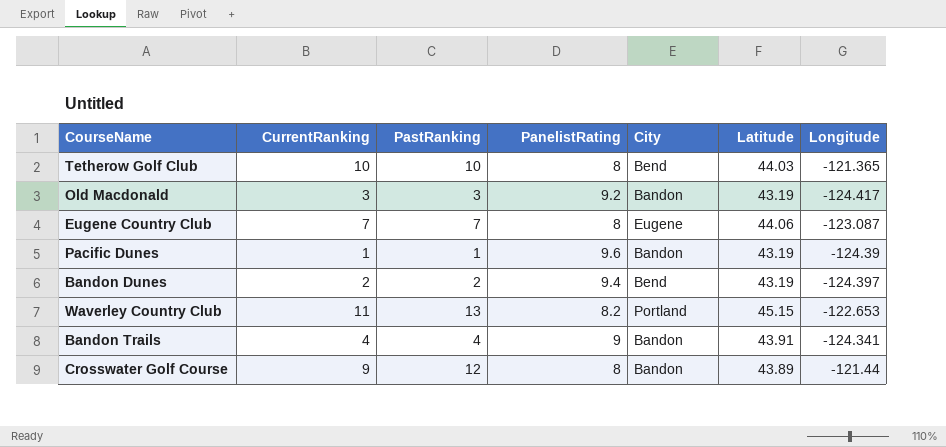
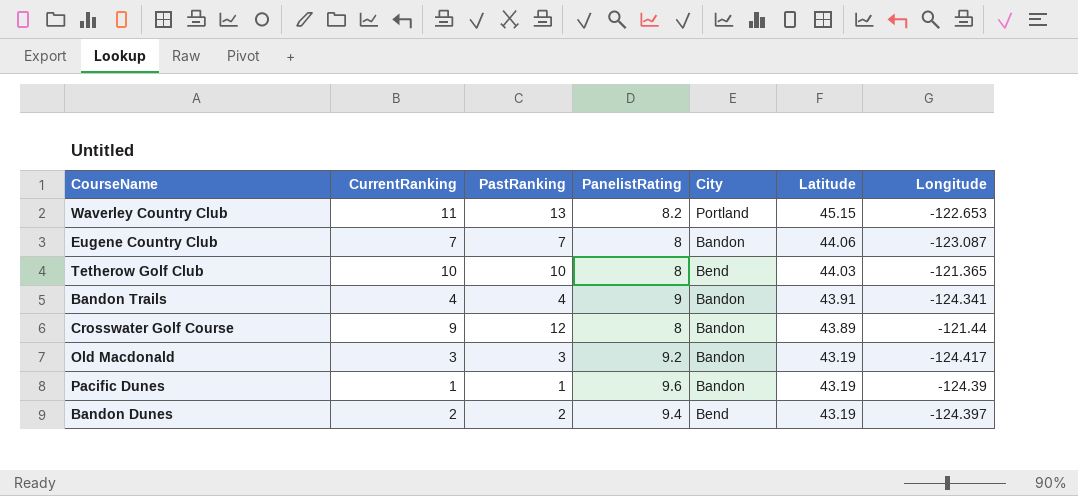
row order: none -> Latitude descending
Eugene Country Club | City: Eugene -> Bandon

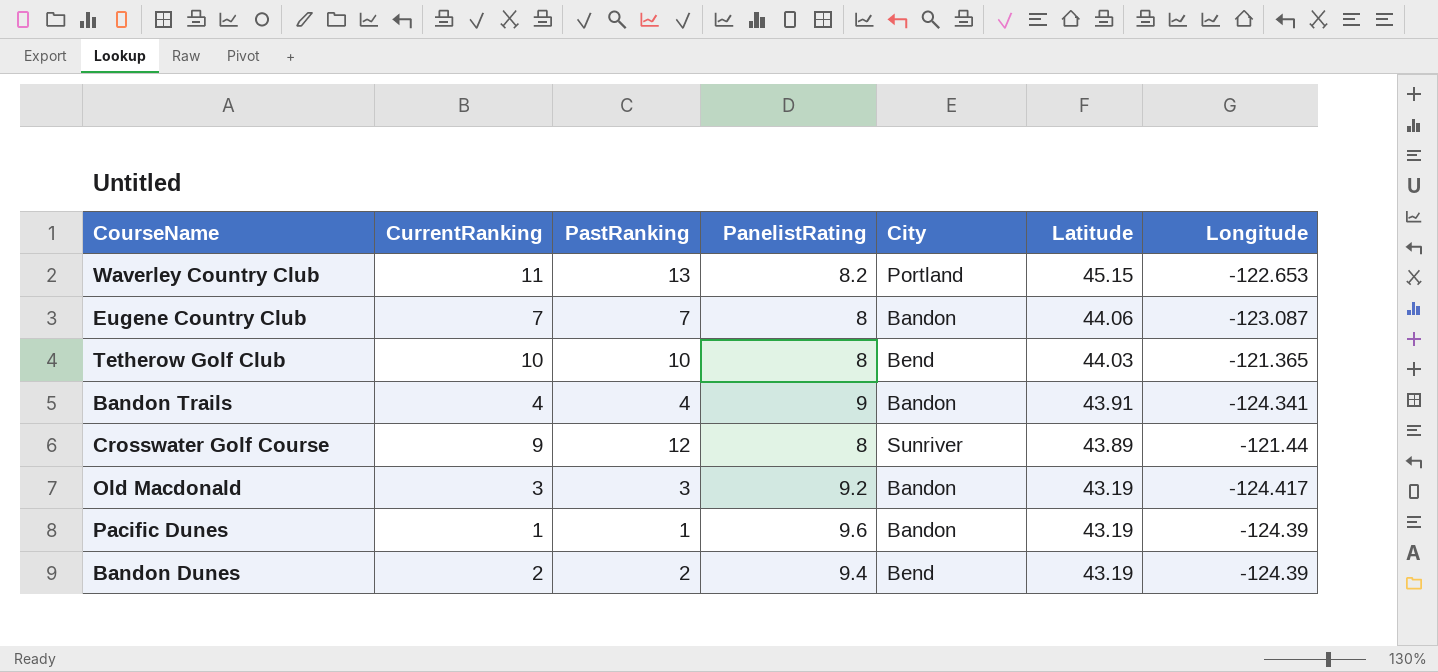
Crosswater Golf Course | City: Bandon -> Sunriver
Bandon Dunes | Longitude: -124.397 -> -124.39

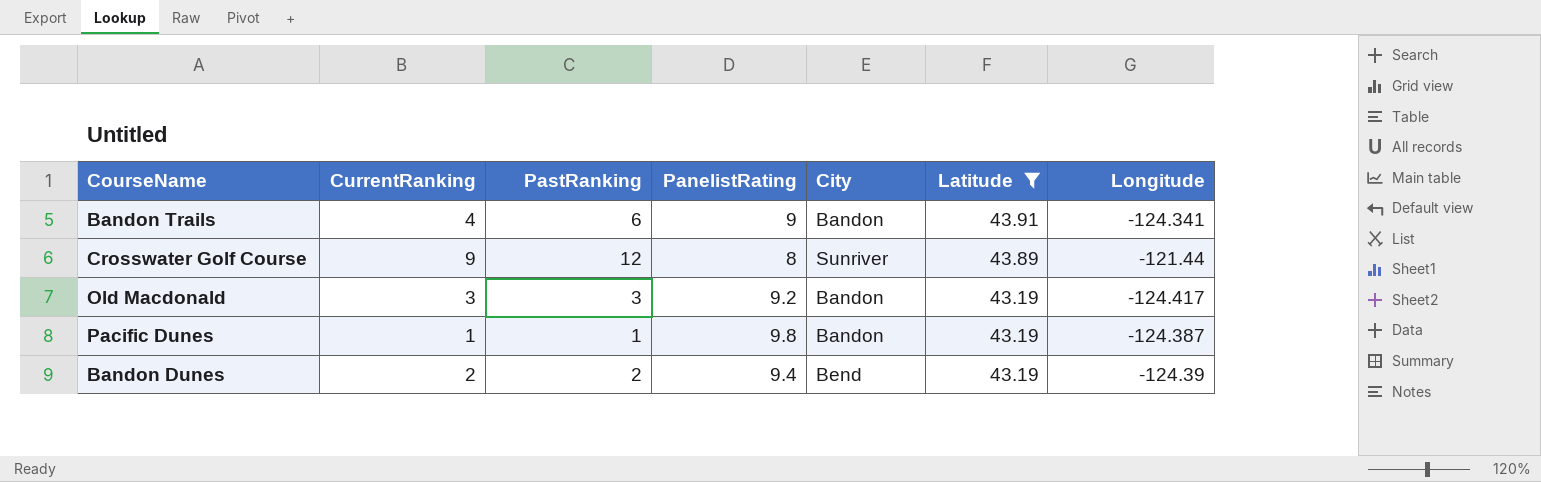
filter: none -> Latitude <= 43.91
Bandon Trails | PastRanking: 4 -> 6
Pacific Dunes | PanelistRating: 9.6 -> 9.8
Pacific Dunes | Longitude: -124.39 -> -124.387

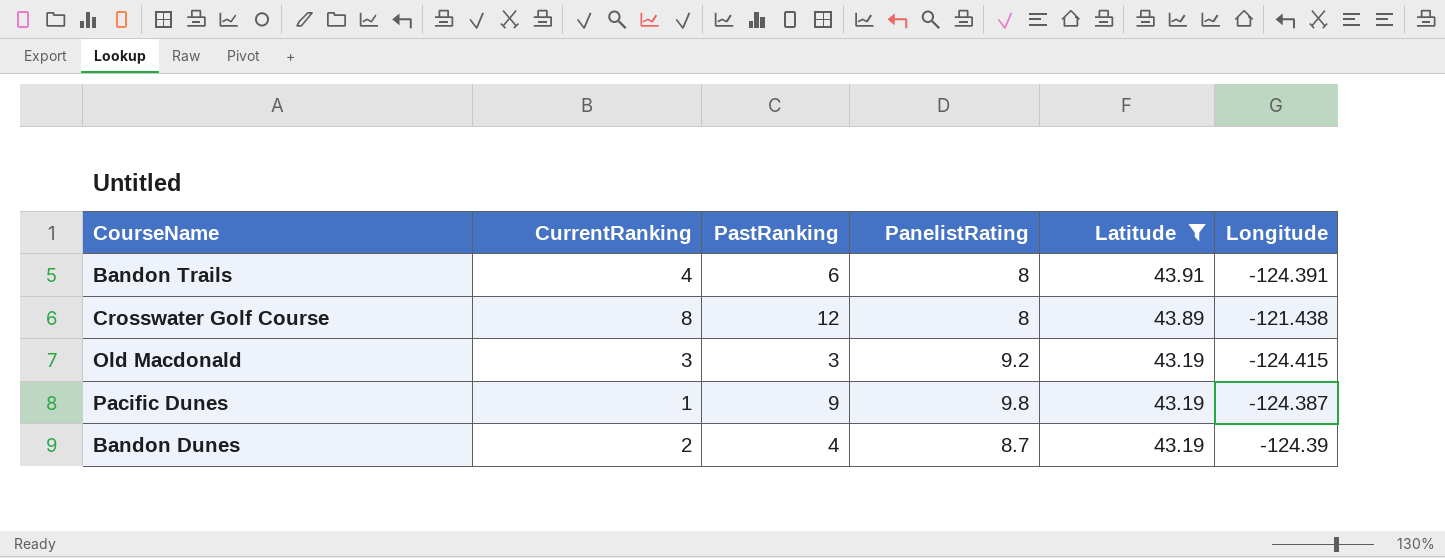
column City | position: 5 -> none
Bandon Trails | PanelistRating: 9 -> 8
Bandon Trails | Longitude: -124.341 -> -124.391
Crosswater Golf Course | CurrentRanking: 9 -> 8
Crosswater Golf Course | Longitude: -121.44 -> -121.438
Old Macdonald | Longitude: -124.417 -> -124.415
Pacific Dunes | PastRanking: 1 -> 9
Bandon Dunes | PastRanking: 2 -> 4
Bandon Dunes | PanelistRating: 9.4 -> 8.7

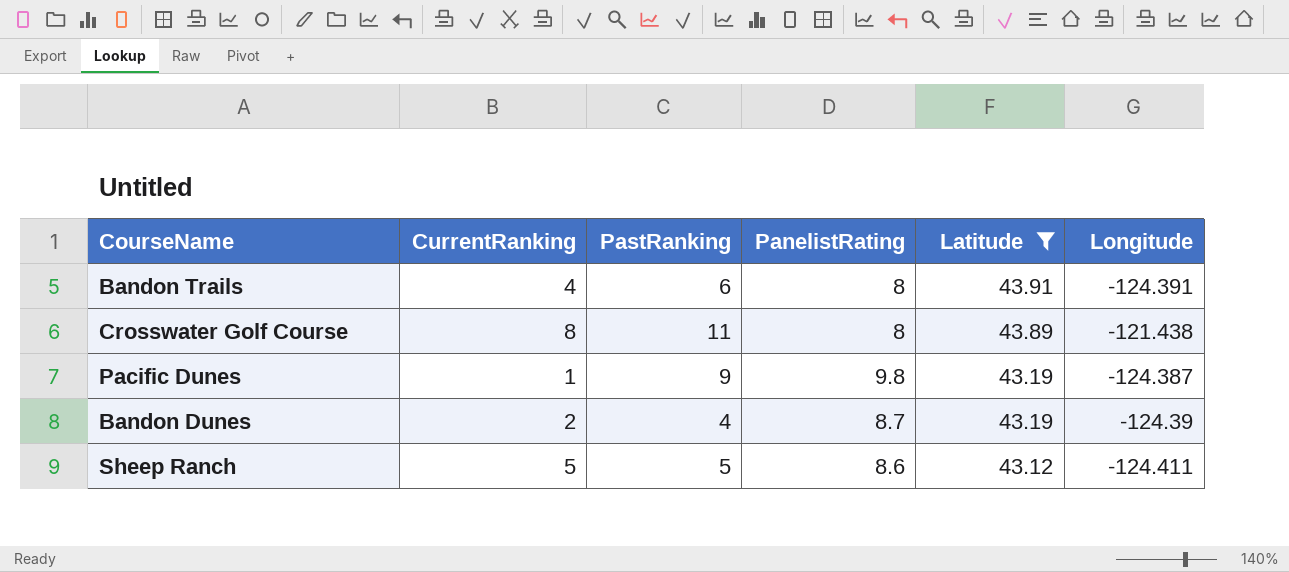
row Old Macdonald: 3 | 3 | 9.2 | 43.19 | -124.415 -> none
Crosswater Golf Course | PastRanking: 12 -> 11
row Sheep Ranch: none -> 5 | 5 | 8.6 | 43.12 | -124.411

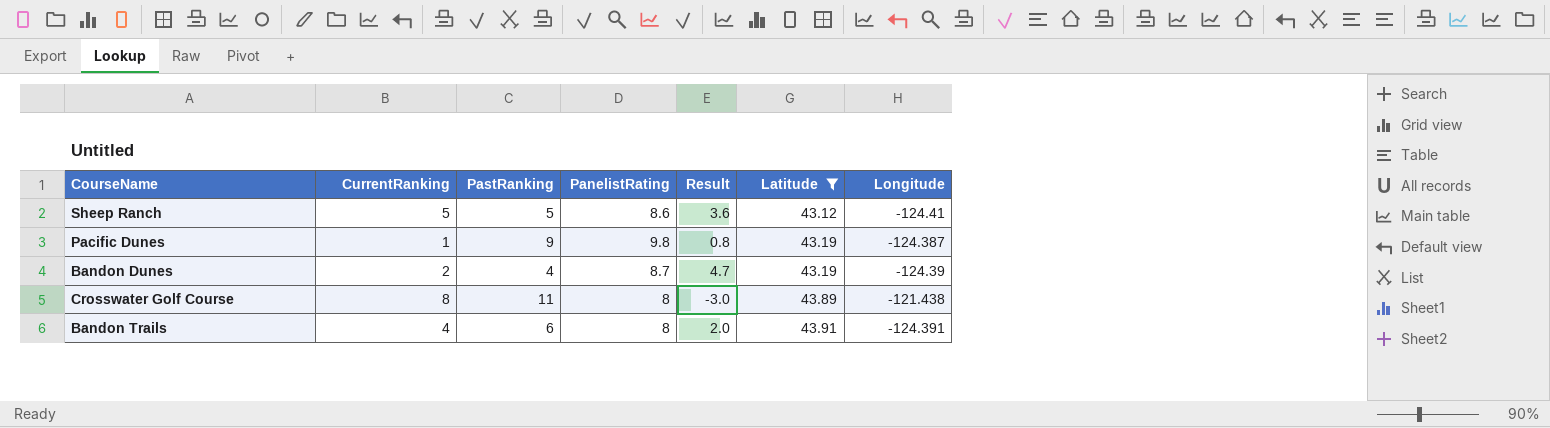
row order: Latitude descending -> Latitude ascending
column Result | formula: none -> [PanelistRating] - [PastRanking]
Sheep Ranch | Longitude: -124.411 -> -124.41

